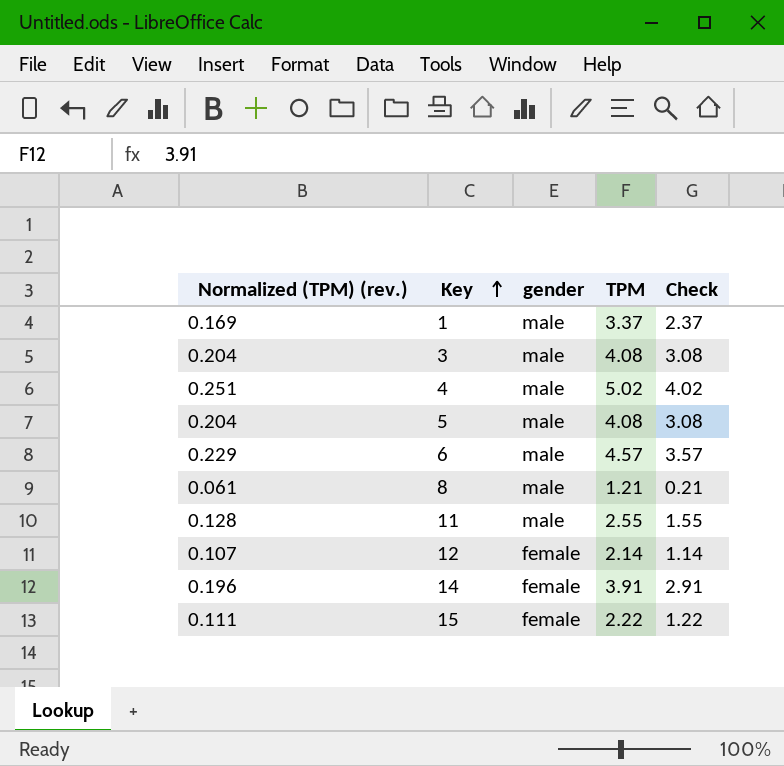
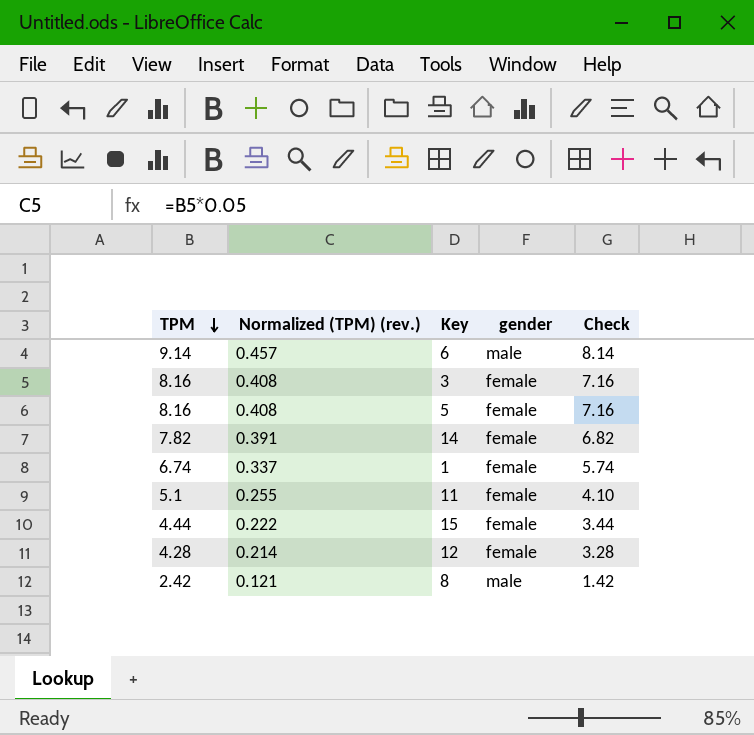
row order: Key ascending -> TPM descending
column TPM | position: 4 -> 1
row 4: 0.251 | male | 5.02 | 4.02 -> none
6 | TPM: 4.57 -> 9.14
6 | Normalized (TPM) (rev.): 0.229 -> 0.457
6 | Check: 3.57 -> 8.14
3 | TPM: 4.08 -> 8.16
3 | Normalized (TPM) (rev.): 0.204 -> 0.408
3 | gender: male -> female
3 | Check: 3.08 -> 7.16
5 | TPM: 4.08 -> 8.16
5 | Normalized (TPM) (rev.): 0.204 -> 0.408
5 | gender: male -> female
5 | Check: 3.08 -> 7.16
14 | TPM: 3.91 -> 7.82
14 | Normalized (TPM) (rev.): 0.196 -> 0.391
14 | Check: 2.91 -> 6.82
1 | TPM: 3.37 -> 6.74
1 | Normalized (TPM) (rev.): 0.169 -> 0.337
1 | gender: male -> female
1 | Check: 2.37 -> 5.74
11 | TPM: 2.55 -> 5.1
11 | Normalized (TPM) (rev.): 0.128 -> 0.255
11 | gender: male -> female
11 | Check: 1.55 -> 4.10
15 | TPM: 2.22 -> 4.44
15 | Normalized (TPM) (rev.): 0.111 -> 0.222
15 | Check: 1.22 -> 3.44
12 | TPM: 2.14 -> 4.28
12 | Normalized (TPM) (rev.): 0.107 -> 0.214
12 | Check: 1.14 -> 3.28
8 | TPM: 1.21 -> 2.42
8 | Normalized (TPM) (rev.): 0.061 -> 0.121
8 | Check: 0.21 -> 1.42

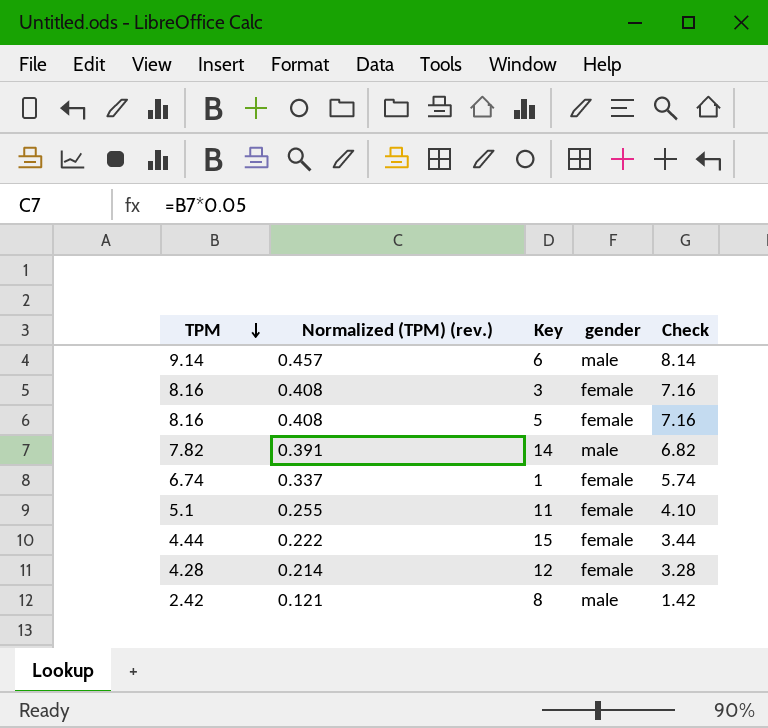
14 | gender: female -> male

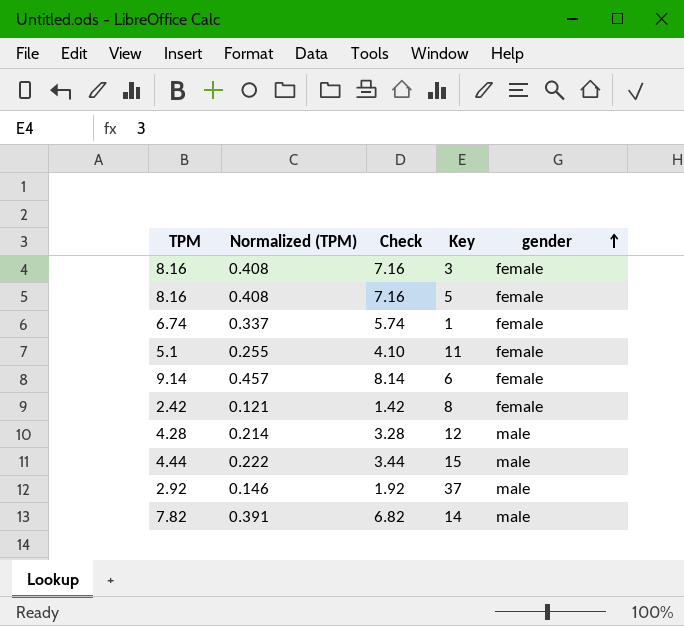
row order: TPM descending -> gender ascending
column name: Normalized (TPM) (rev.) -> Normalized (TPM)
column Check | position: 5 -> 3
6 | gender: male -> female
8 | gender: male -> female
12 | gender: female -> male
15 | gender: female -> male
row 37: none -> 2.92 | 0.146 | 1.92 | male

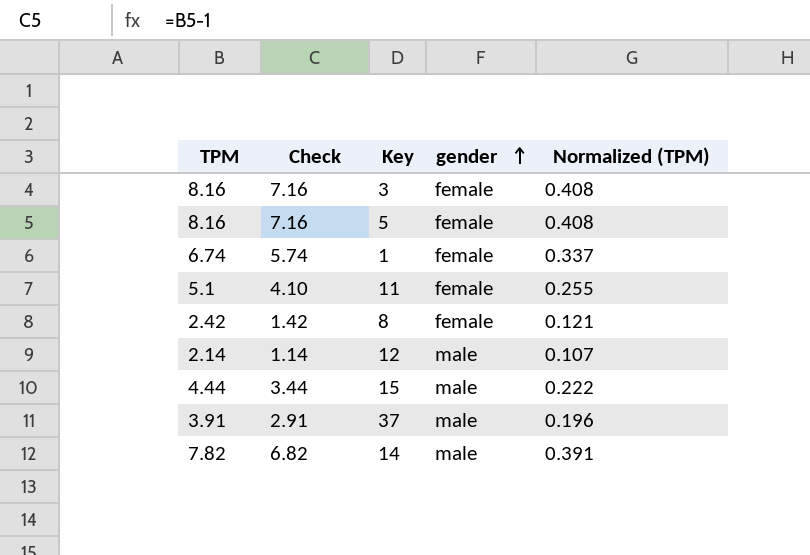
column Normalized (TPM) | position: 2 -> 5
row 6: 9.14 | 0.457 | 8.14 | female -> none
12 | TPM: 4.28 -> 2.14
12 | Check: 3.28 -> 1.14
12 | Normalized (TPM): 0.214 -> 0.107
37 | TPM: 2.92 -> 3.91
37 | Check: 1.92 -> 2.91
37 | Normalized (TPM): 0.146 -> 0.196

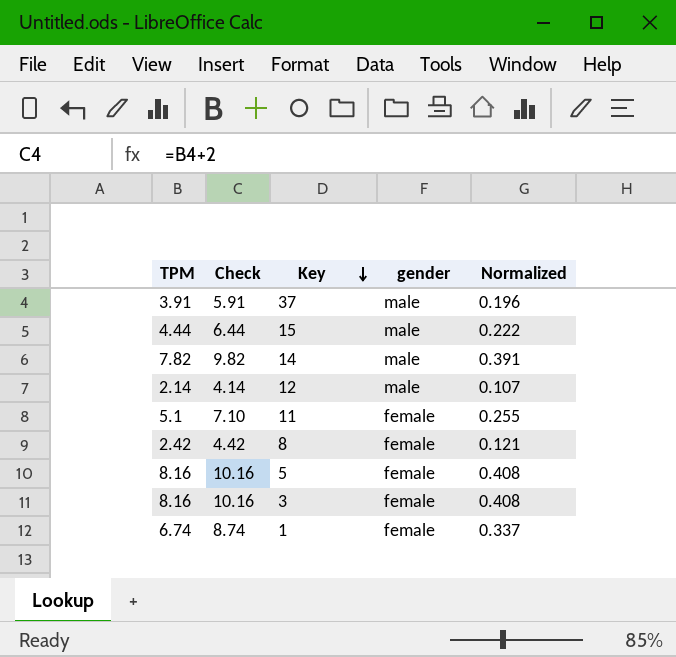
row order: gender ascending -> Key descending
column Check | formula: [TPM] - 1 -> [TPM] + 2
column name: Normalized (TPM) -> Normalized

